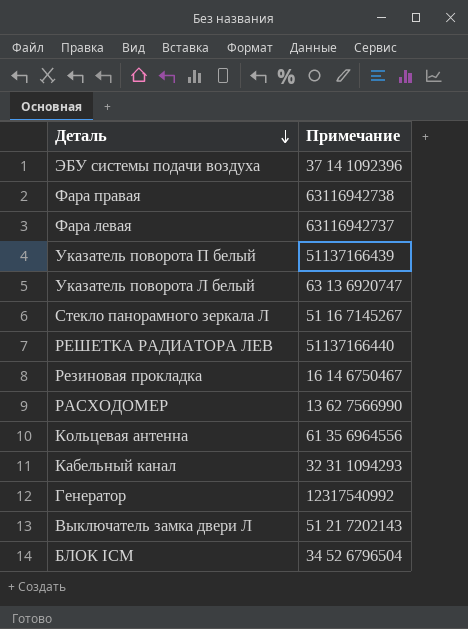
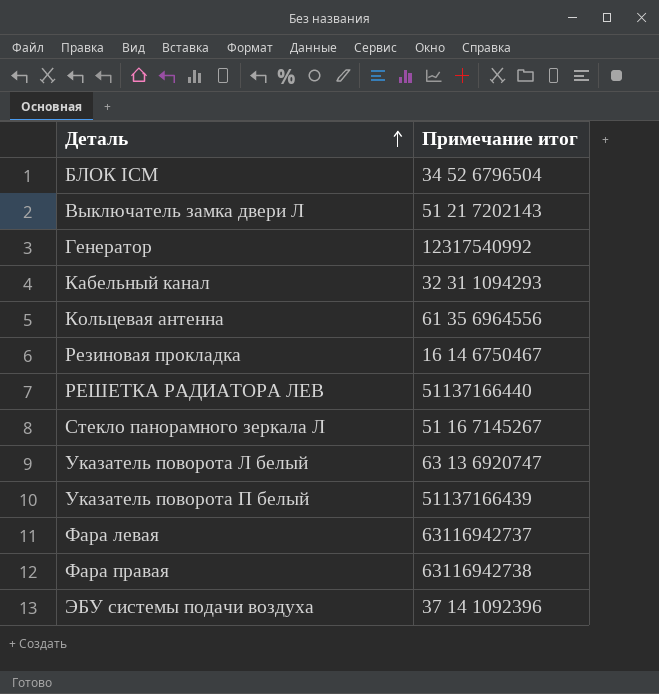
row order: Деталь descending -> Деталь ascending
column name: Примечание -> Примечание итог
row РАСХОДОМЕР: 13 62 7566990 -> none

